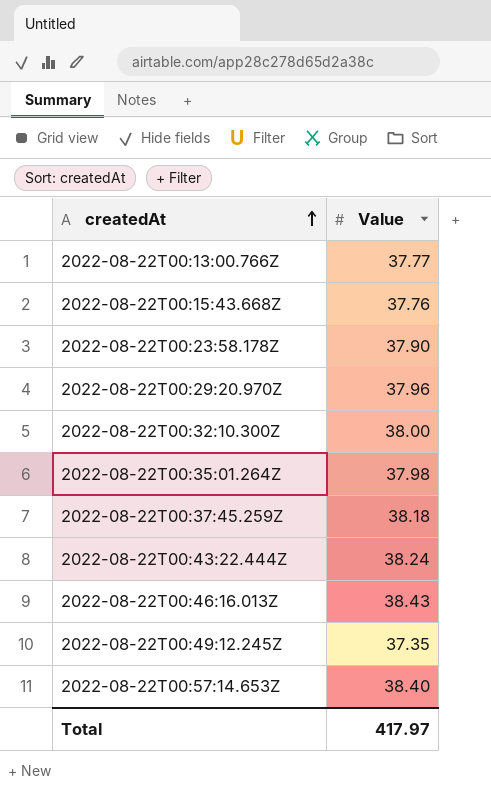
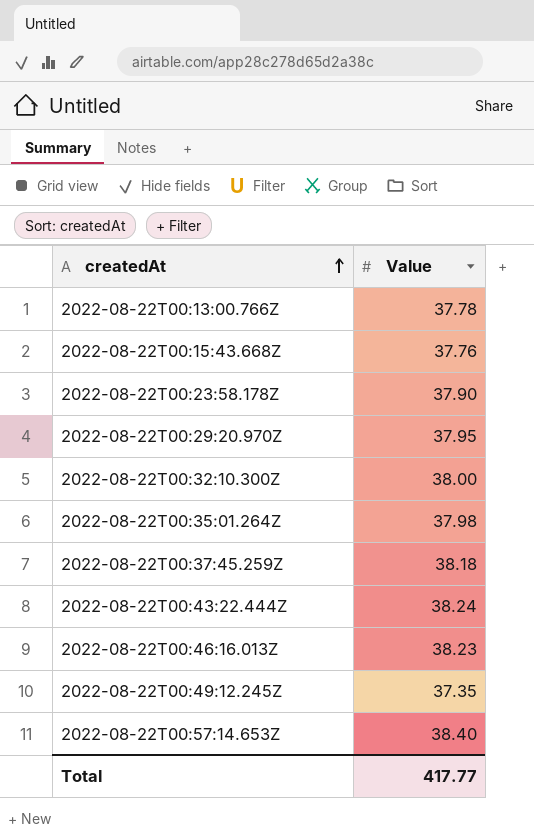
2022-08-22T00:13:00.766Z | Value: 37.77 -> 37.78
2022-08-22T00:29:20.970Z | Value: 37.96 -> 37.95
2022-08-22T00:46:16.013Z | Value: 38.43 -> 38.23
Total | Value: 417.97 -> 417.77

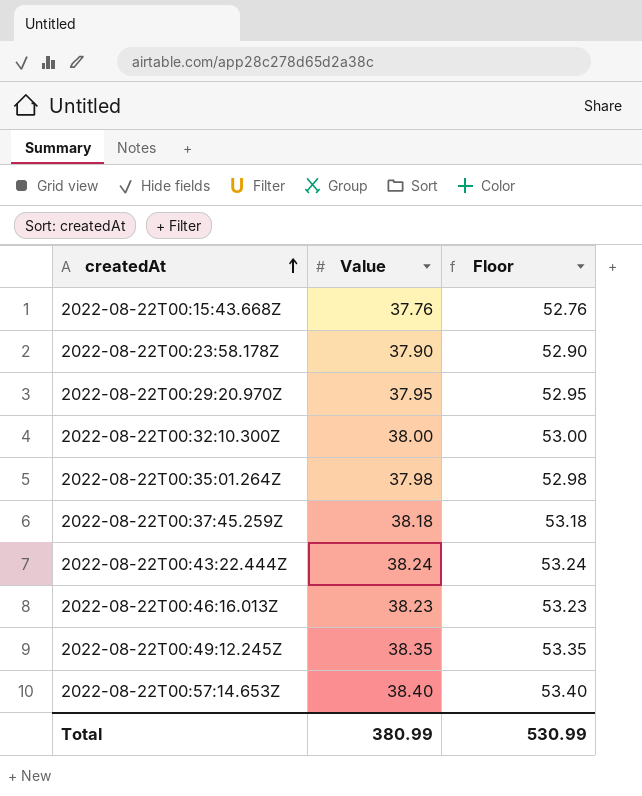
column Floor | formula: none -> [Value] + 15
row 2022-08-22T00:13:00.766Z: 37.78 -> none
2022-08-22T00:49:12.245Z | Value: 37.35 -> 38.35
Total | Value: 417.77 -> 380.99

